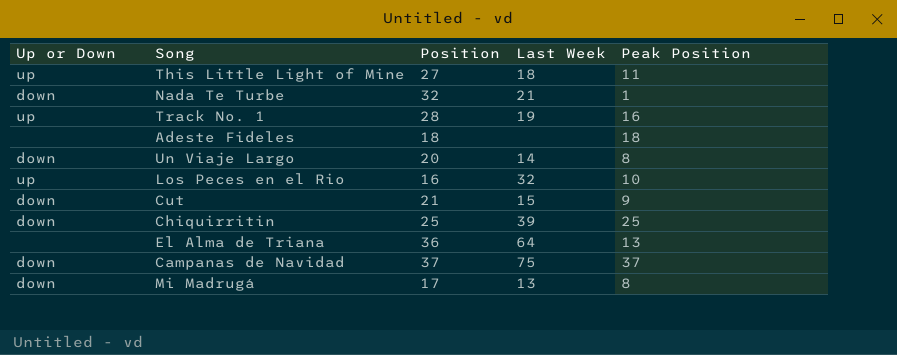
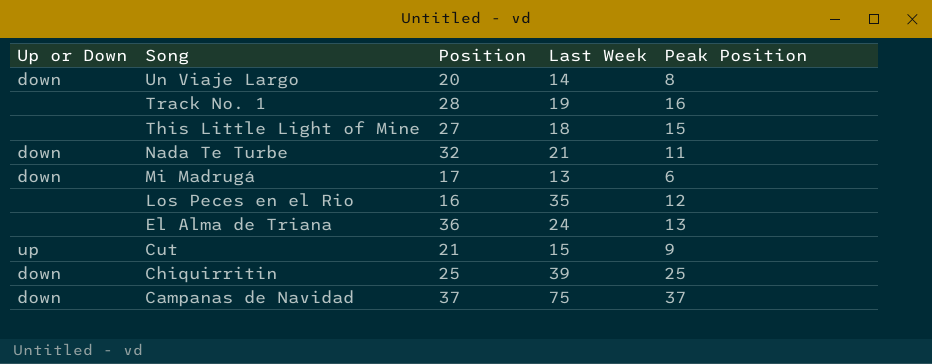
row order: none -> Song descending
row Adeste Fideles: none | 18 | none | 18 -> none
Track No. 1 | Up or Down: up -> none
This Little Light of Mine | Up or Down: up -> none
This Little Light of Mine | Peak Position: 11 -> 15
Nada Te Turbe | Peak Position: 1 -> 11
Mi Madrugá | Peak Position: 8 -> 6
Los Peces en el Rio | Up or Down: up -> none
Los Peces en el Rio | Last Week: 32 -> 35
Los Peces en el Rio | Peak Position: 10 -> 12
El Alma de Triana | Last Week: 64 -> 24
Cut | Up or Down: down -> up

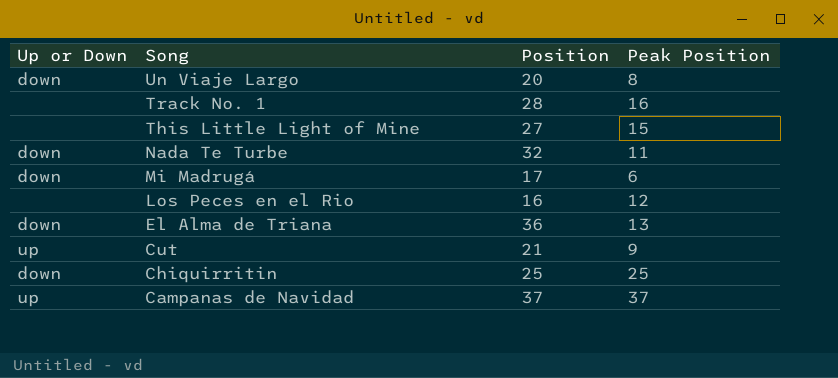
column Last Week | position: 4 -> none
El Alma de Triana | Up or Down: none -> down
Campanas de Navidad | Up or Down: down -> up

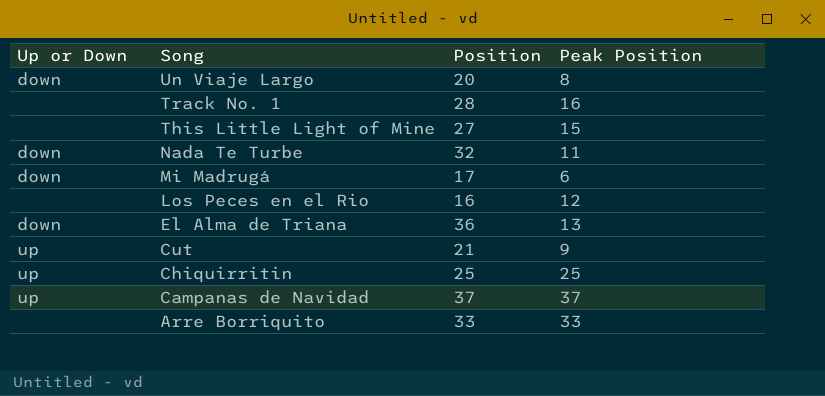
Chiquirritin | Up or Down: down -> up
row Arre Borriquito: none -> none | 33 | 33

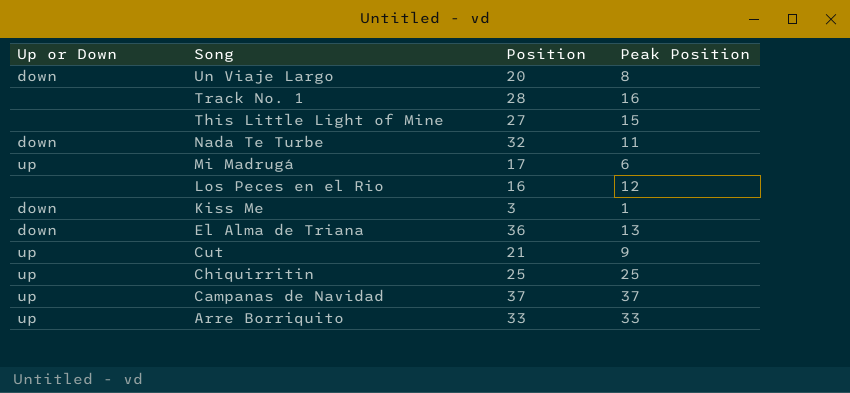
Mi Madrugá | Up or Down: down -> up
row Kiss Me: none -> down | 3 | 1
Arre Borriquito | Up or Down: none -> up

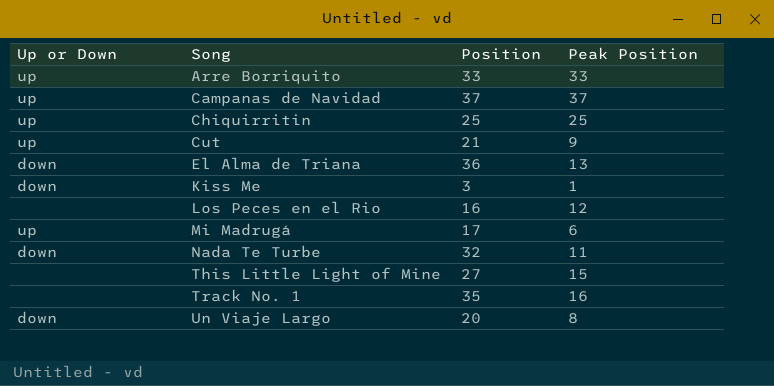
row order: Song descending -> Song ascending
Track No. 1 | Position: 28 -> 35

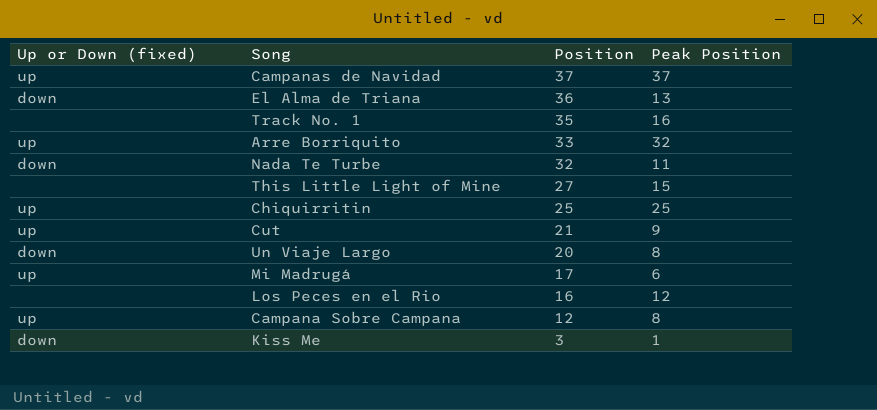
row order: Song ascending -> Position descending
column name: Up or Down -> Up or Down (fixed)
Arre Borriquito | Peak Position: 33 -> 32
row Campana Sobre Campana: none -> up | 12 | 8

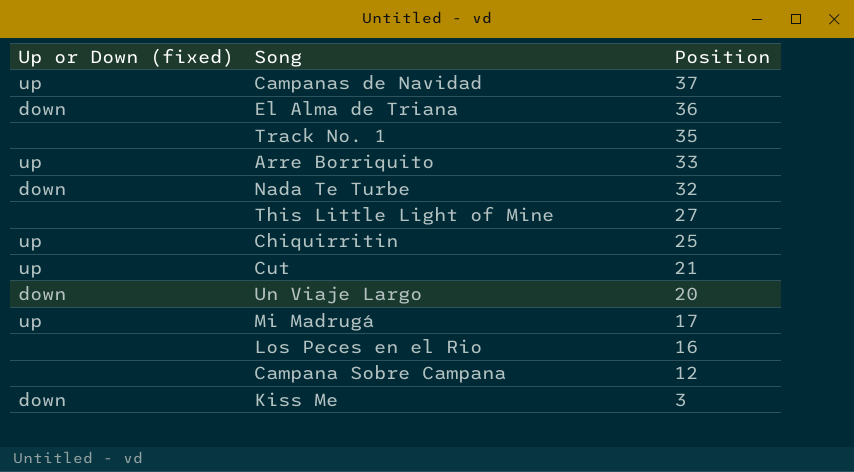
column Peak Position | position: 4 -> none
Campana Sobre Campana | Up or Down (fixed): up -> none

